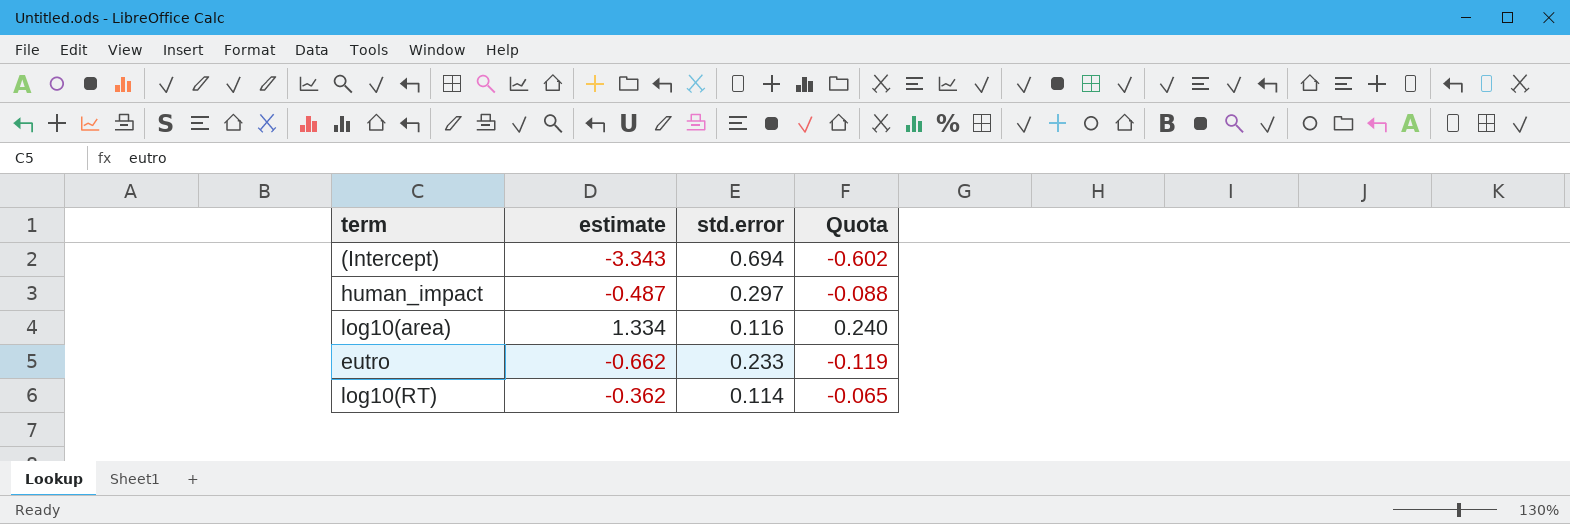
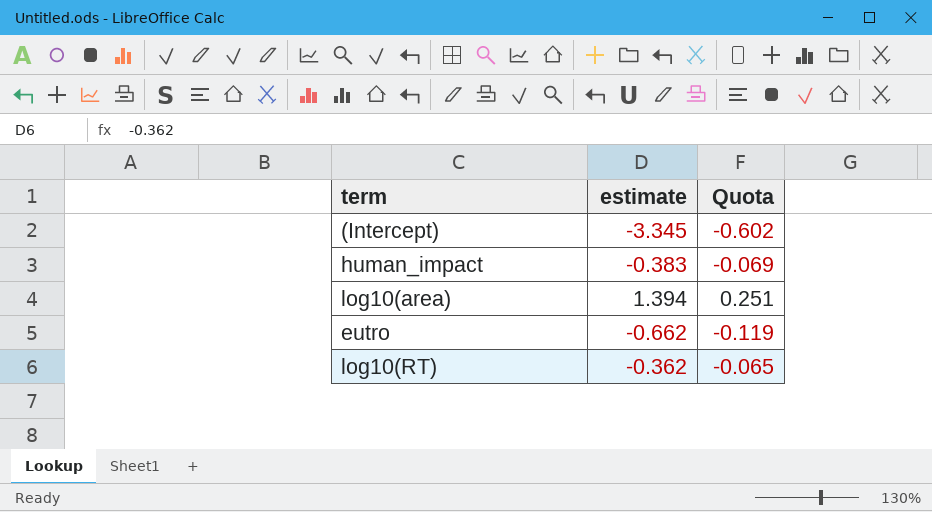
column std.error | position: 3 -> none
(Intercept) | estimate: -3.343 -> -3.345
human_impact | estimate: -0.487 -> -0.383
human_impact | Quota: -0.088 -> -0.069
log10(area) | estimate: 1.334 -> 1.394
log10(area) | Quota: 0.240 -> 0.251

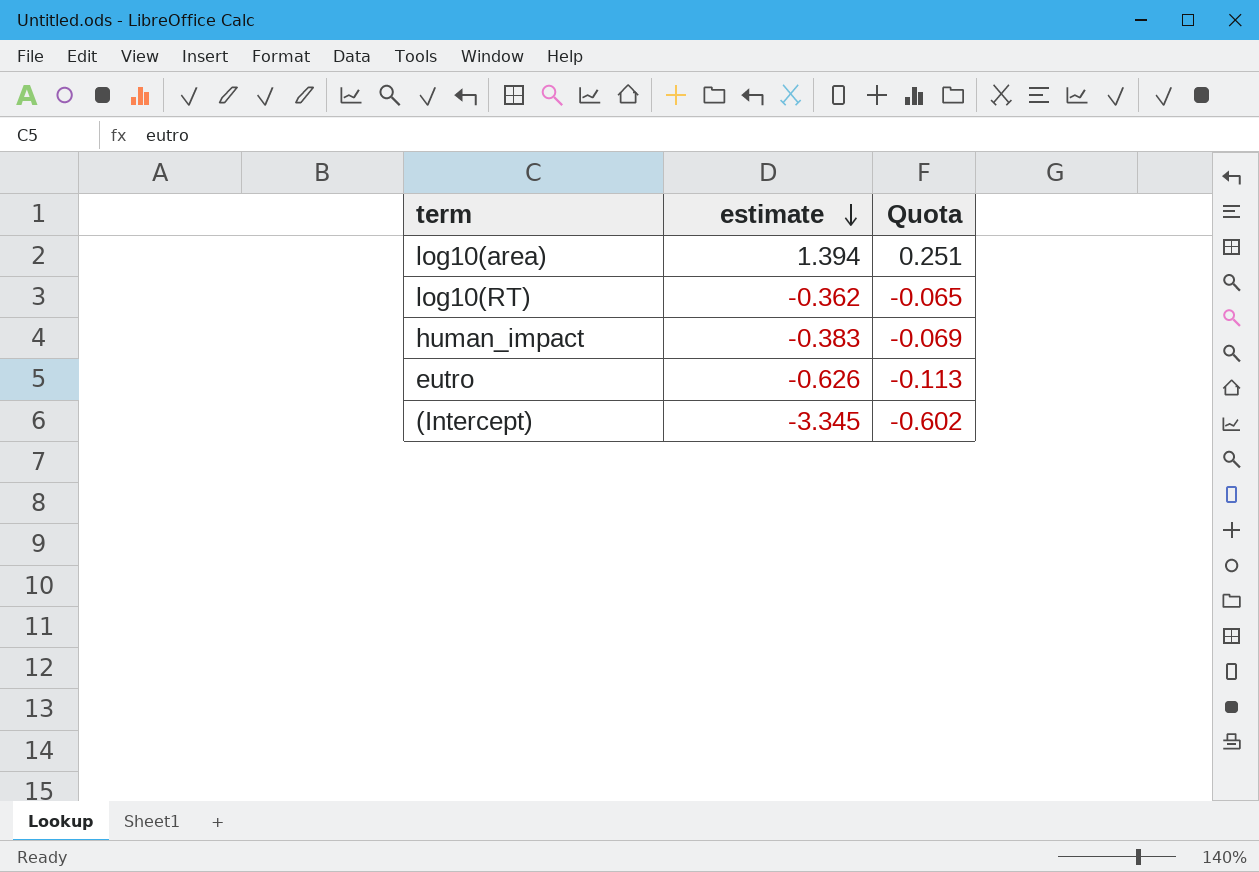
row order: none -> estimate descending
eutro | estimate: -0.662 -> -0.626
eutro | Quota: -0.119 -> -0.113

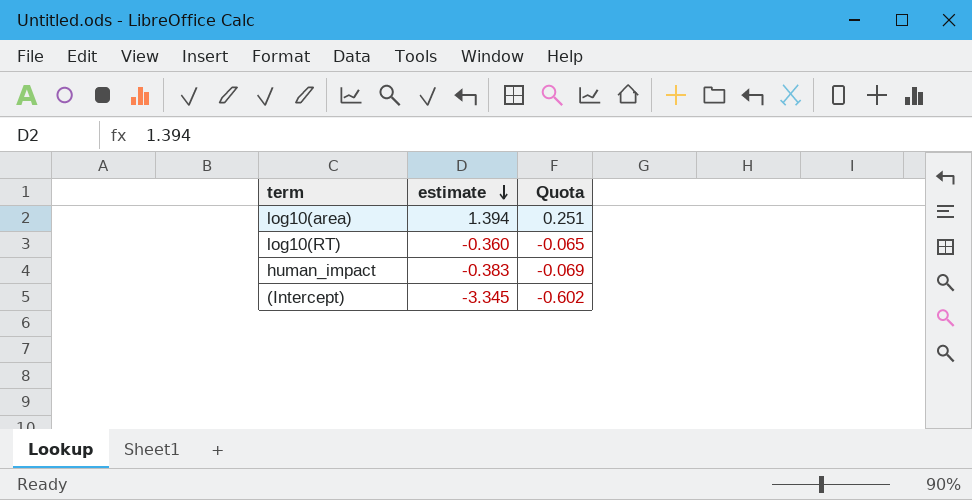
row eutro: -0.626 | -0.113 -> none
log10(RT) | estimate: -0.362 -> -0.360

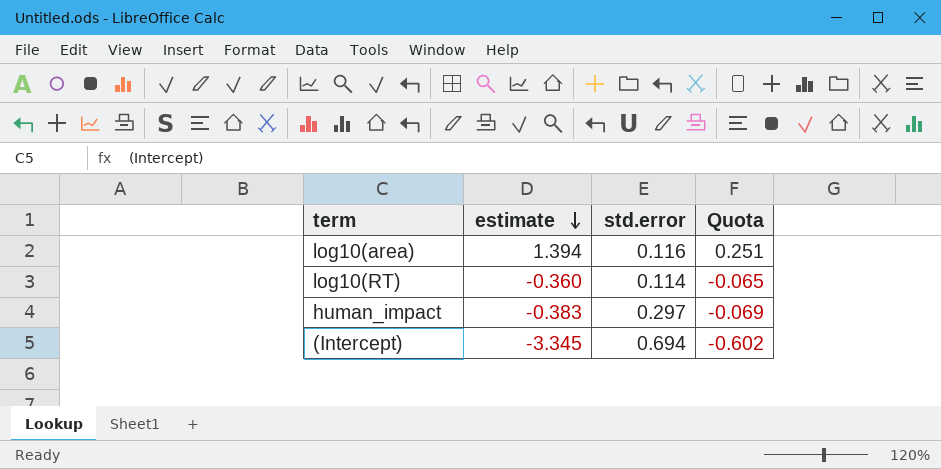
column std.error | position: none -> 3

